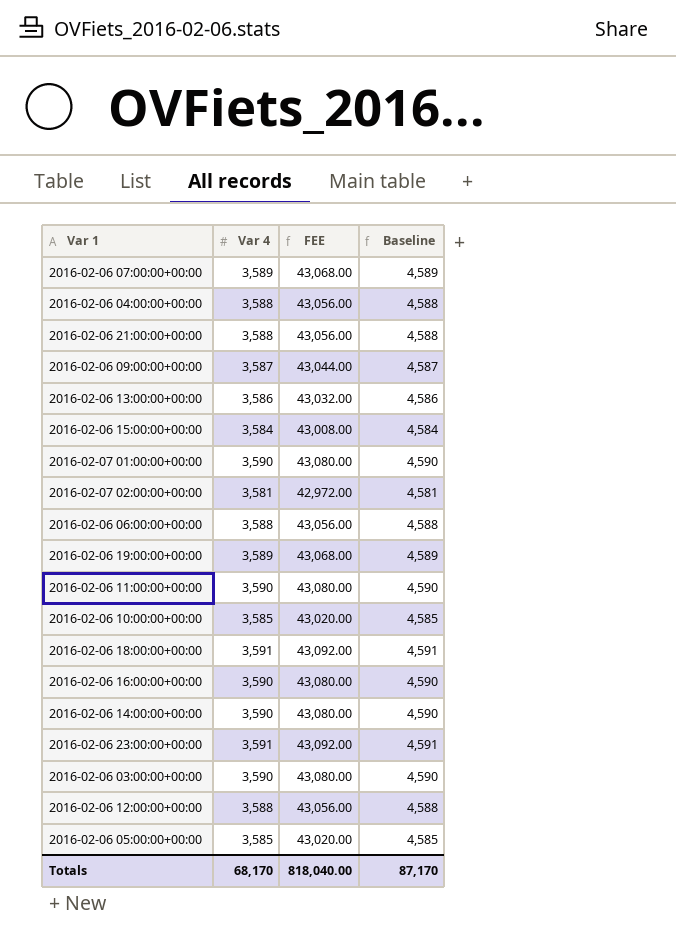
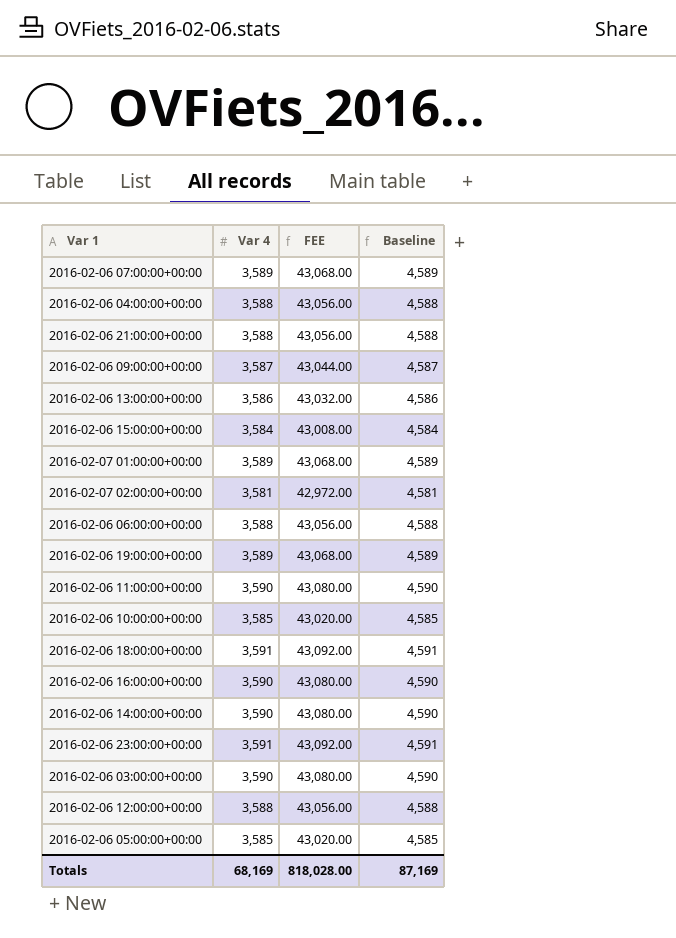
2016-02-07 01:00:00+00:00 | Var 4: 3,590 -> 3,589
2016-02-07 01:00:00+00:00 | FEE: 43,080.00 -> 43,068.00
2016-02-07 01:00:00+00:00 | Baseline: 4,590 -> 4,589
Totals | Var 4: 68,170 -> 68,169
Totals | FEE: 818,040.00 -> 818,028.00
Totals | Baseline: 87,170 -> 87,169

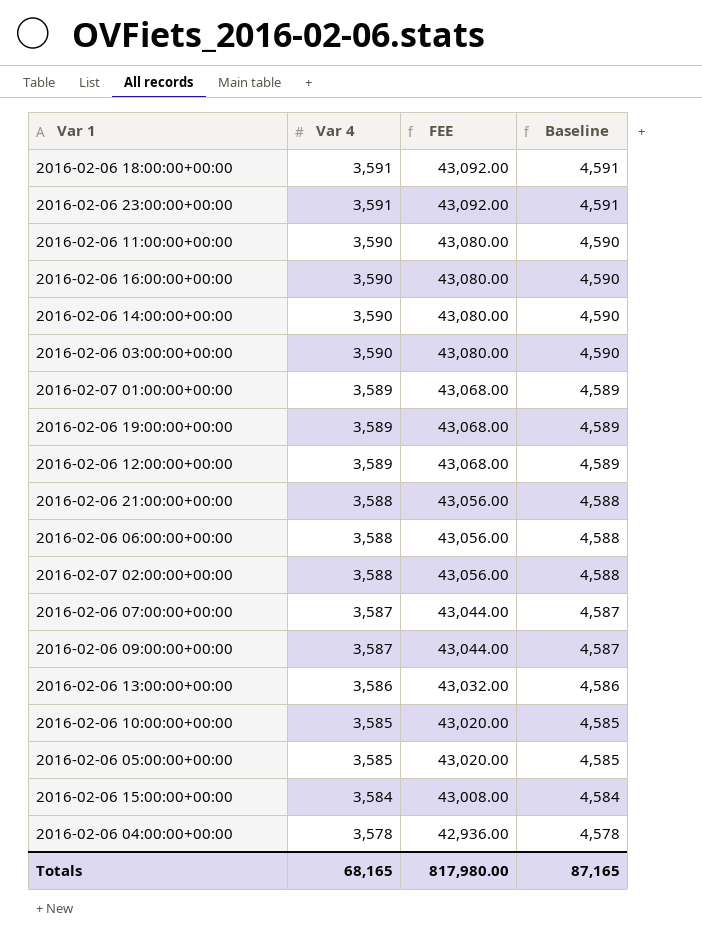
row order: none -> Var 4 descending
2016-02-06 12:00:00+00:00 | Var 4: 3,588 -> 3,589
2016-02-06 12:00:00+00:00 | FEE: 43,056.00 -> 43,068.00
2016-02-06 12:00:00+00:00 | Baseline: 4,588 -> 4,589
2016-02-07 02:00:00+00:00 | Var 4: 3,581 -> 3,588
2016-02-07 02:00:00+00:00 | FEE: 42,972.00 -> 43,056.00
2016-02-07 02:00:00+00:00 | Baseline: 4,581 -> 4,588
2016-02-06 07:00:00+00:00 | Var 4: 3,589 -> 3,587
2016-02-06 07:00:00+00:00 | FEE: 43,068.00 -> 43,044.00
2016-02-06 07:00:00+00:00 | Baseline: 4,589 -> 4,587
2016-02-06 04:00:00+00:00 | Var 4: 3,588 -> 3,578
2016-02-06 04:00:00+00:00 | FEE: 43,056.00 -> 42,936.00
2016-02-06 04:00:00+00:00 | Baseline: 4,588 -> 4,578
Totals | Var 4: 68,169 -> 68,165
Totals | FEE: 818,028.00 -> 817,980.00
Totals | Baseline: 87,169 -> 87,165

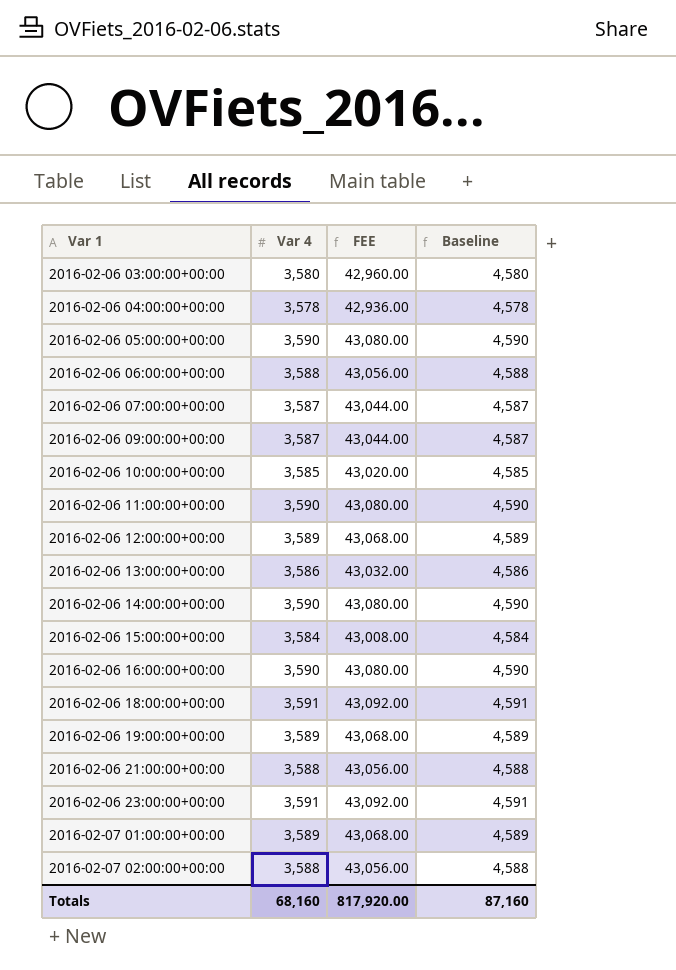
row order: Var 4 descending -> Var 1 ascending
2016-02-06 03:00:00+00:00 | Var 4: 3,590 -> 3,580
2016-02-06 03:00:00+00:00 | FEE: 43,080.00 -> 42,960.00
2016-02-06 03:00:00+00:00 | Baseline: 4,590 -> 4,580
2016-02-06 05:00:00+00:00 | Var 4: 3,585 -> 3,590
2016-02-06 05:00:00+00:00 | FEE: 43,020.00 -> 43,080.00
2016-02-06 05:00:00+00:00 | Baseline: 4,585 -> 4,590
Totals | Var 4: 68,165 -> 68,160
Totals | FEE: 817,980.00 -> 817,920.00
Totals | Baseline: 87,165 -> 87,160

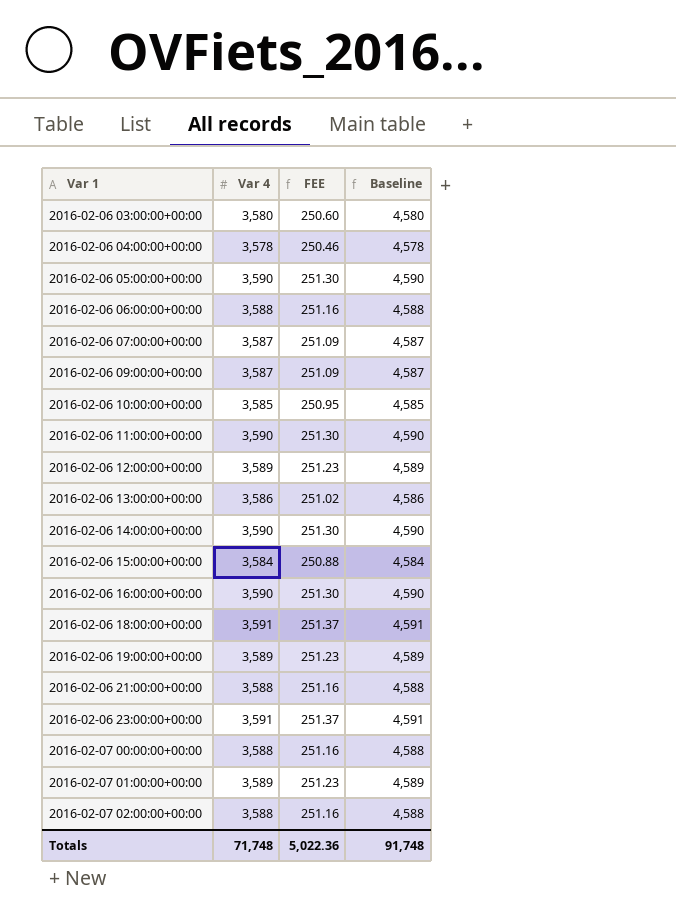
column FEE | formula: [Var 4] * 12 -> [Var 4] * 0.07
row 2016-02-07 00:00:00+00:00: none -> 3,588 | 251.16 | 4,588
Totals | Var 4: 68,160 -> 71,748
Totals | FEE: 817,920.00 -> 5,022.36
Totals | Baseline: 87,160 -> 91,748

